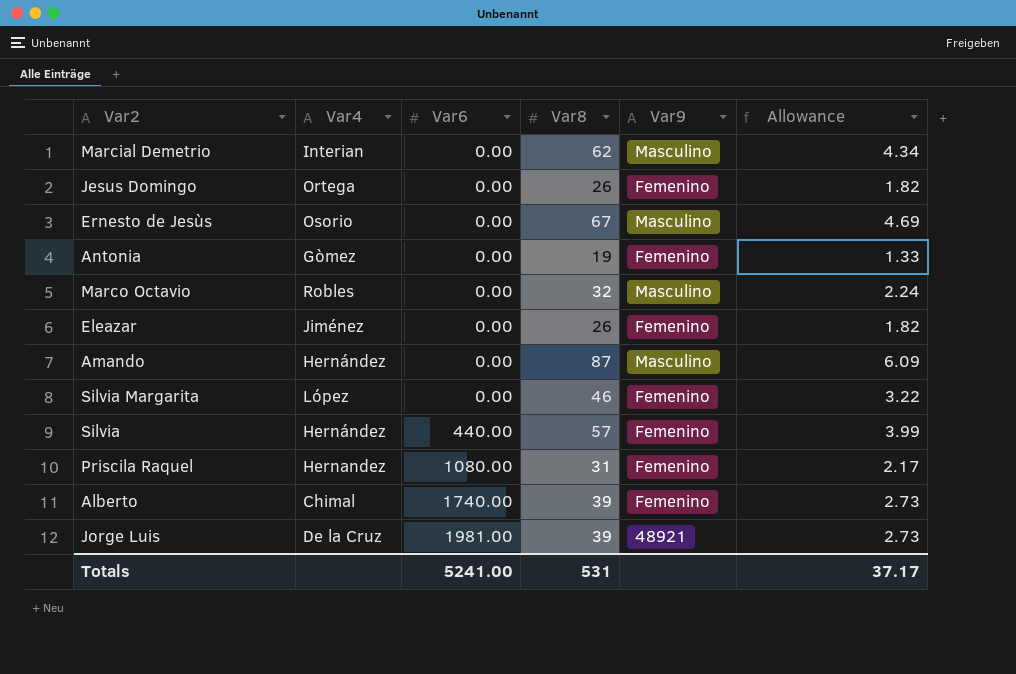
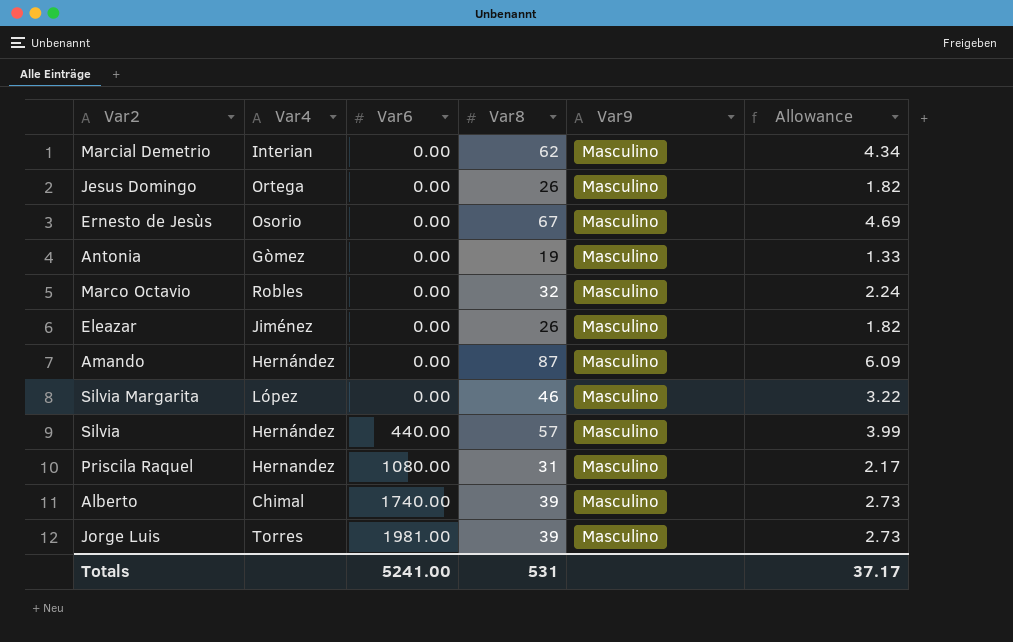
Jesus Domingo | Var9: Femenino -> Masculino
Antonia | Var9: Femenino -> Masculino
Eleazar | Var9: Femenino -> Masculino
Silvia Margarita | Var9: Femenino -> Masculino
Silvia | Var9: Femenino -> Masculino
Priscila Raquel | Var9: Femenino -> Masculino
Alberto | Var9: Femenino -> Masculino
Jorge Luis | Var4: De la Cruz -> Torres
Jorge Luis | Var9: 48921 -> Masculino

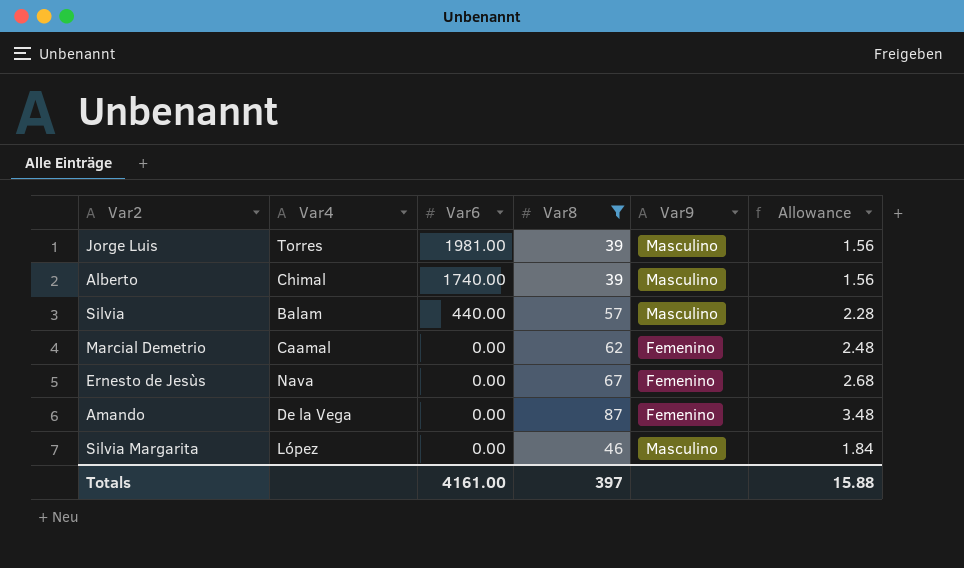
filter: none -> Var8 >= 39
row order: Var6 ascending -> Var6 descending
column Allowance | formula: [Var8] * 0.07 -> [Var8] * 0.04
Silvia | Var4: Hernández -> Balam
Marcial Demetrio | Var4: Interian -> Caamal
Marcial Demetrio | Var9: Masculino -> Femenino
Ernesto de Jesùs | Var4: Osorio -> Nava
Ernesto de Jesùs | Var9: Masculino -> Femenino
Amando | Var4: Hernández -> De la Vega
Amando | Var9: Masculino -> Femenino
Totals | Var6: 5241.00 -> 4161.00
Totals | Var8: 531 -> 397
Totals | Allowance: 37.17 -> 15.88

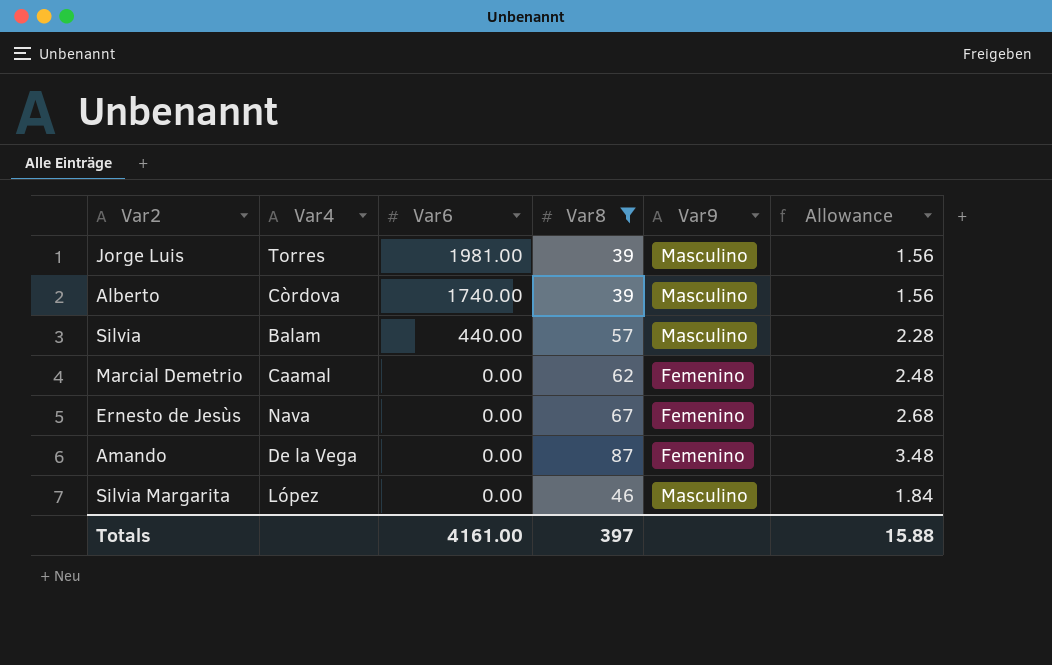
Alberto | Var4: Chimal -> Còrdova

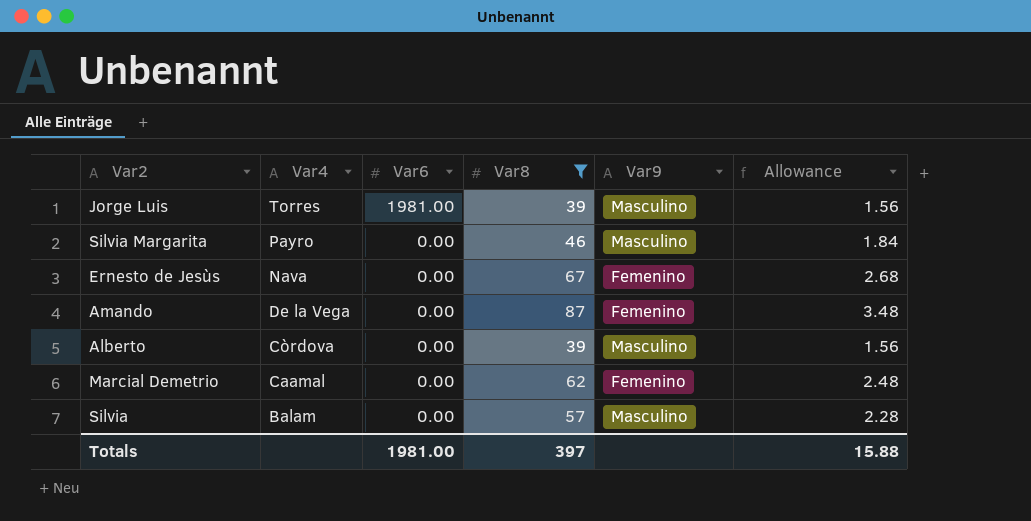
row order: Var6 descending -> Var4 descending
Silvia Margarita | Var4: López -> Payro
Alberto | Var6: 1740.00 -> 0.00
Silvia | Var6: 440.00 -> 0.00
Totals | Var6: 4161.00 -> 1981.00

